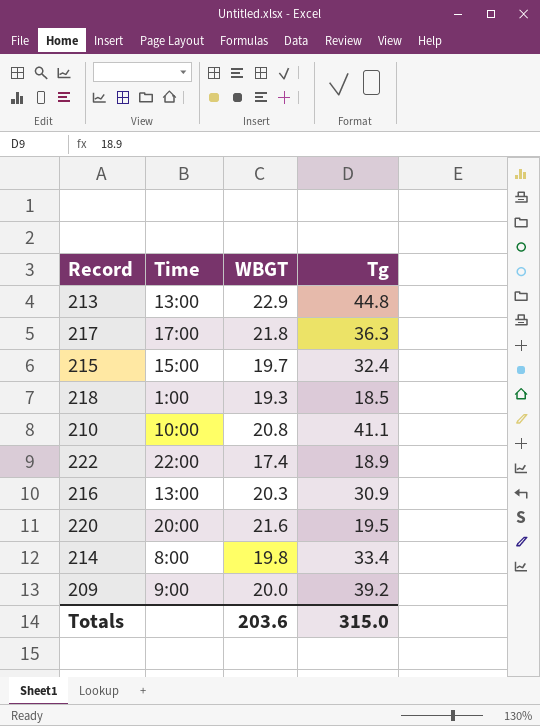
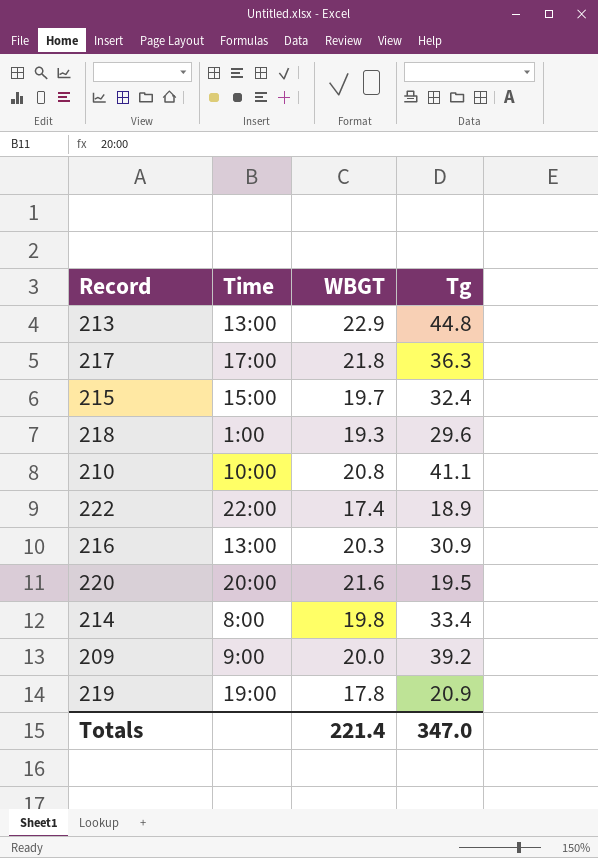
218 | Tg: 18.5 -> 29.6
row 219: none -> 19:00 | 17.8 | 20.9
Totals | WBGT: 203.6 -> 221.4
Totals | Tg: 315.0 -> 347.0

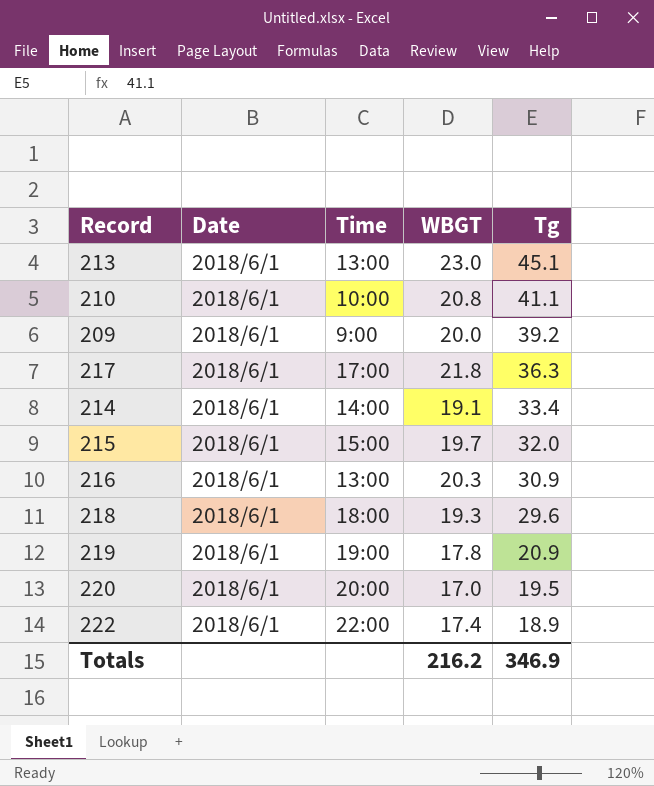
row order: none -> Tg descending
column Date | position: none -> 2
213 | WBGT: 22.9 -> 23.0
213 | Tg: 44.8 -> 45.1
214 | Time: 8:00 -> 14:00
214 | WBGT: 19.8 -> 19.1
215 | Tg: 32.4 -> 32.0
218 | Time: 1:00 -> 18:00
220 | WBGT: 21.6 -> 17.0
Totals | WBGT: 221.4 -> 216.2
Totals | Tg: 347.0 -> 346.9

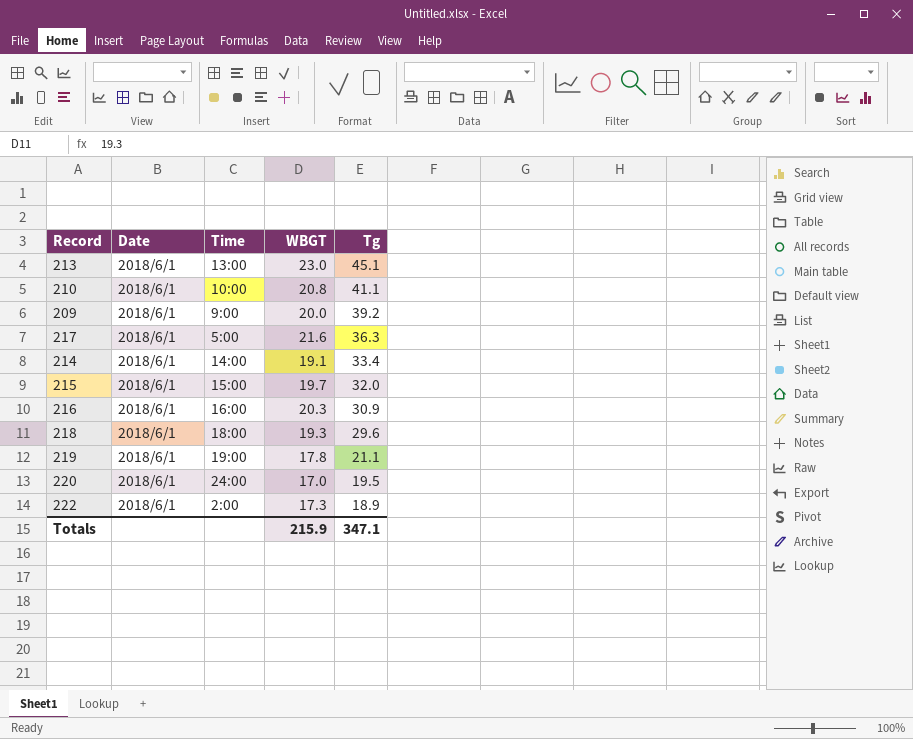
217 | Time: 17:00 -> 5:00
217 | WBGT: 21.8 -> 21.6
216 | Time: 13:00 -> 16:00
219 | Tg: 20.9 -> 21.1
220 | Time: 20:00 -> 24:00
222 | Time: 22:00 -> 2:00
222 | WBGT: 17.4 -> 17.3
Totals | WBGT: 216.2 -> 215.9
Totals | Tg: 346.9 -> 347.1

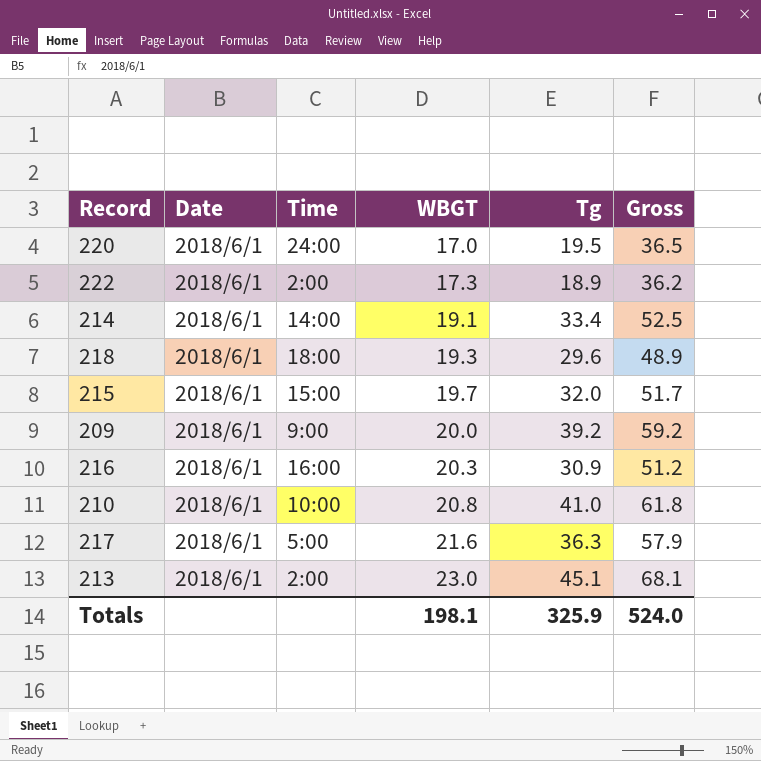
row order: Tg descending -> WBGT ascending
column Gross | formula: none -> [WBGT] + [Tg]
row 219: 2018/6/1 | 19:00 | 17.8 | 21.1 -> none
210 | Tg: 41.1 -> 41.0
213 | Time: 13:00 -> 2:00
Totals | WBGT: 215.9 -> 198.1
Totals | Tg: 347.1 -> 325.9

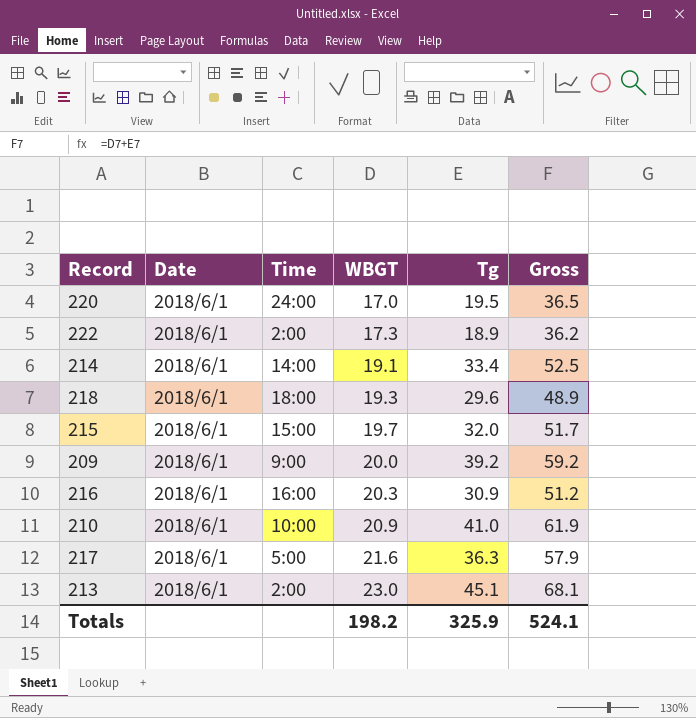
210 | WBGT: 20.8 -> 20.9
210 | Gross: 61.8 -> 61.9
Totals | WBGT: 198.1 -> 198.2
Totals | Gross: 524.0 -> 524.1

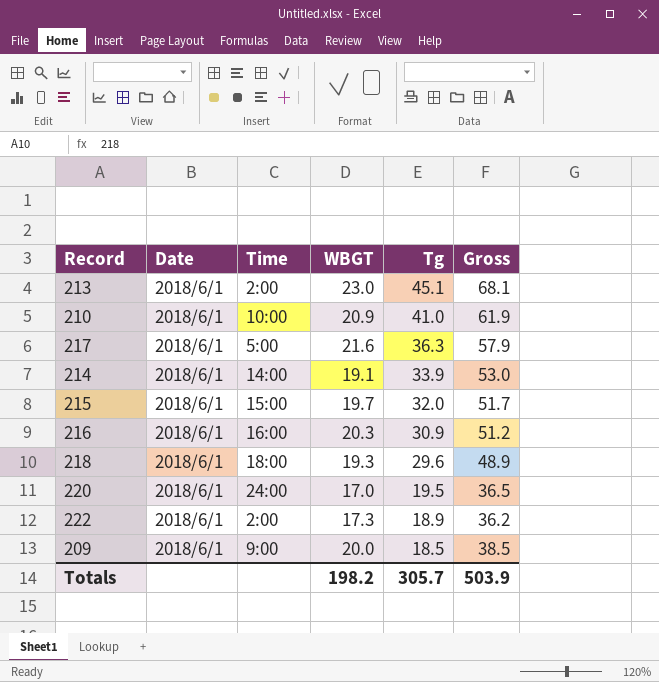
row order: WBGT ascending -> Tg descending
214 | Tg: 33.4 -> 33.9
214 | Gross: 52.5 -> 53.0
209 | Tg: 39.2 -> 18.5
209 | Gross: 59.2 -> 38.5
Totals | Tg: 325.9 -> 305.7
Totals | Gross: 524.1 -> 503.9

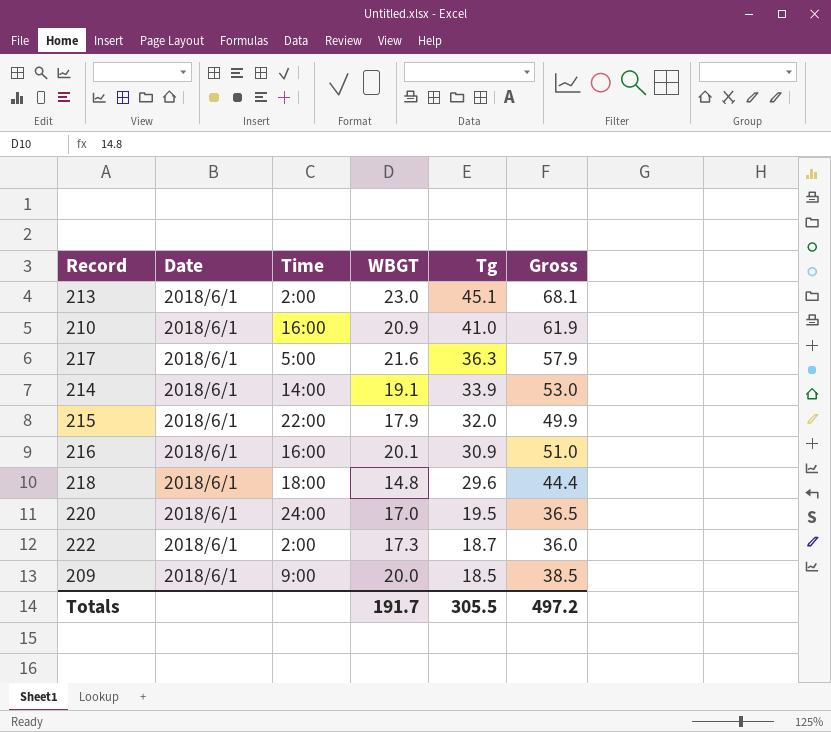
210 | Time: 10:00 -> 16:00
215 | Time: 15:00 -> 22:00
215 | WBGT: 19.7 -> 17.9
215 | Gross: 51.7 -> 49.9
216 | WBGT: 20.3 -> 20.1
216 | Gross: 51.2 -> 51.0
218 | WBGT: 19.3 -> 14.8
218 | Gross: 48.9 -> 44.4
222 | Tg: 18.9 -> 18.7
222 | Gross: 36.2 -> 36.0
Totals | WBGT: 198.2 -> 191.7
Totals | Tg: 305.7 -> 305.5
Totals | Gross: 503.9 -> 497.2

